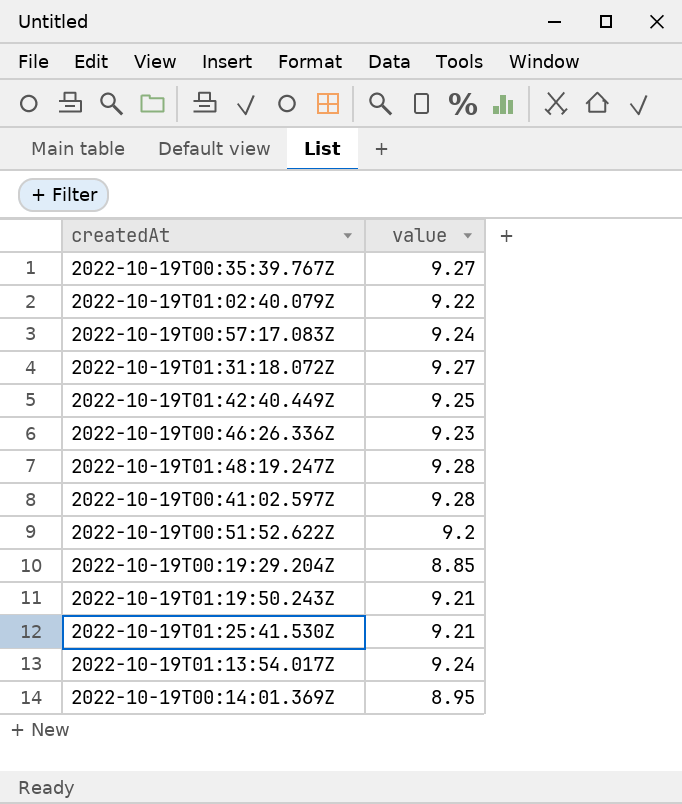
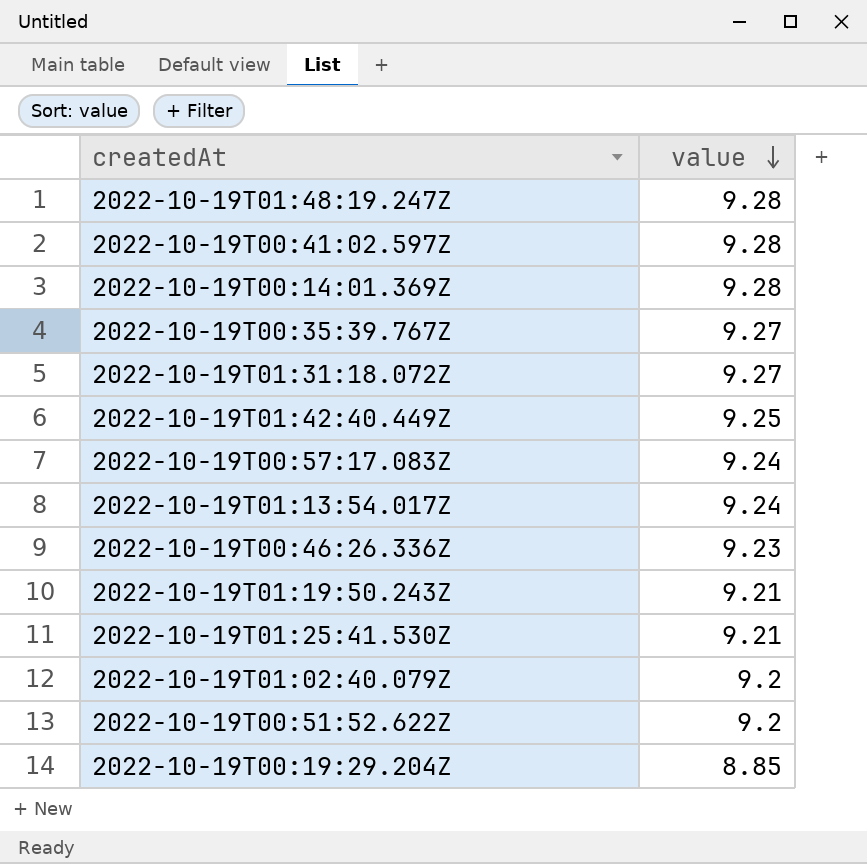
row order: none -> value descending
2022-10-19T00:14:01.369Z | value: 8.95 -> 9.28
2022-10-19T01:02:40.079Z | value: 9.22 -> 9.2

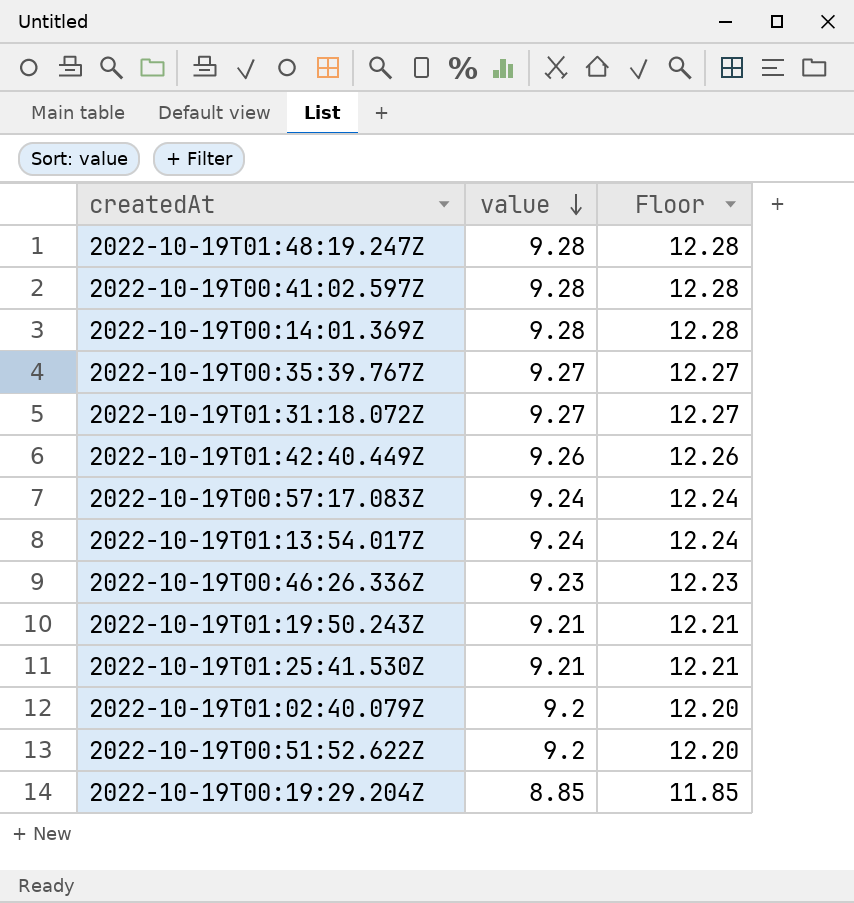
column Floor | formula: none -> [value] + 3
2022-10-19T01:42:40.449Z | value: 9.25 -> 9.26

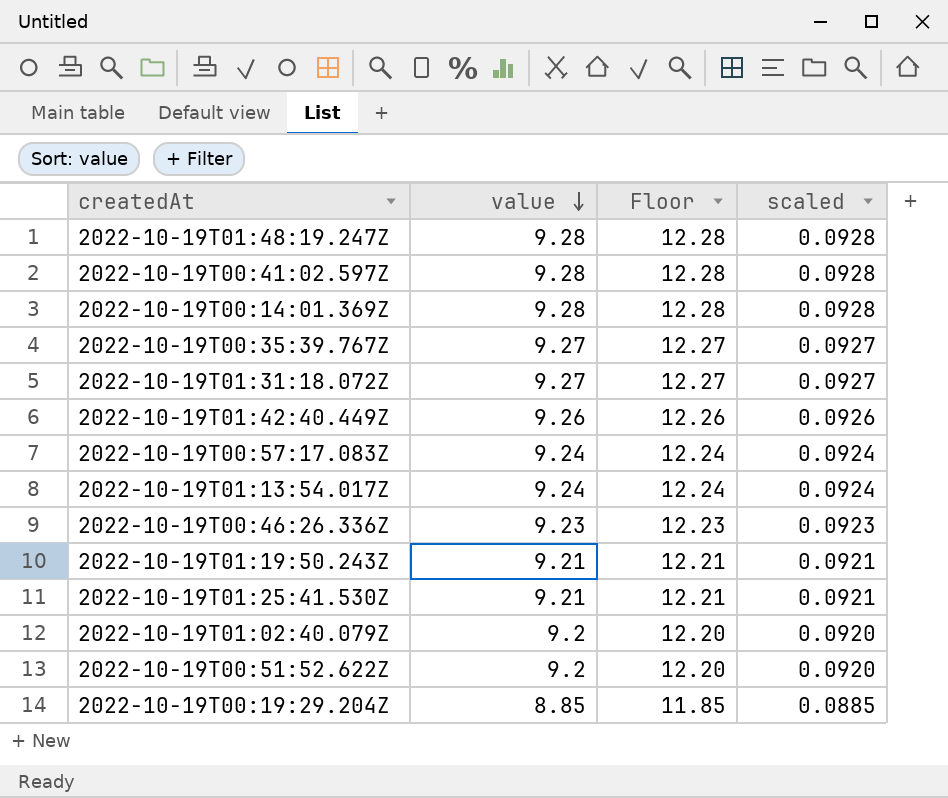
column scaled | formula: none -> [value] * 0.01

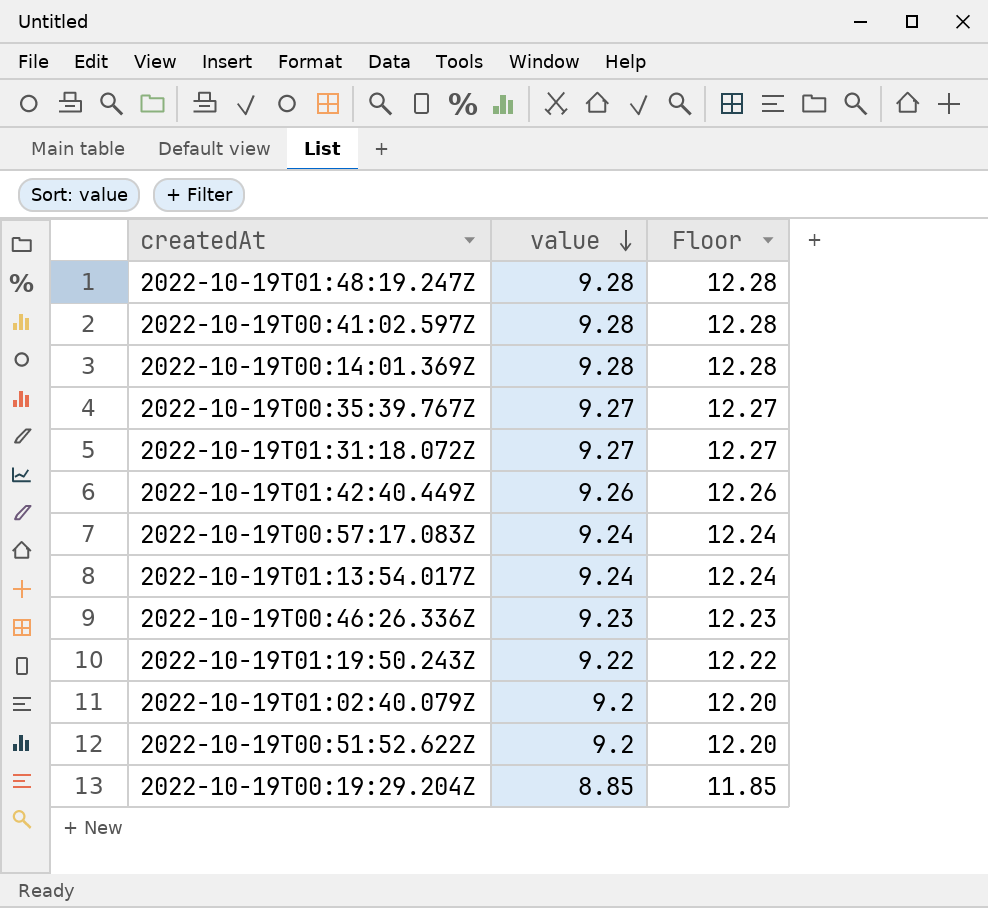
column scaled | formula: [value] * 0.01 -> none
row 2022-10-19T01:25:41.530Z: 9.21 | 12.21 | 0.0921 -> none
2022-10-19T01:19:50.243Z | value: 9.21 -> 9.22
2022-10-19T01:19:50.243Z | Floor: 12.21 -> 12.22

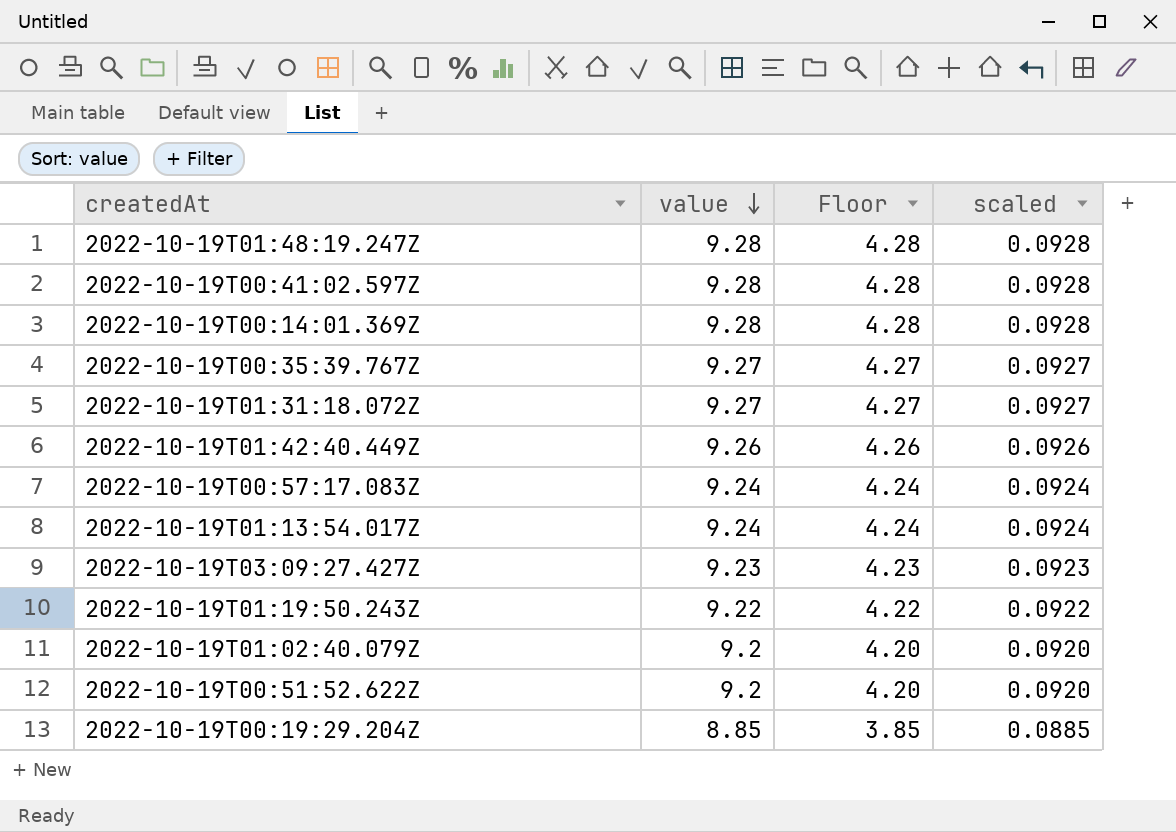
column Floor | formula: [value] + 3 -> [value] - 5
column scaled | formula: none -> [value] * 0.01
row 2022-10-19T00:46:26.336Z: 9.23 | 12.23 -> none
row 2022-10-19T03:09:27.427Z: none -> 9.23 | 4.23 | 0.0923

